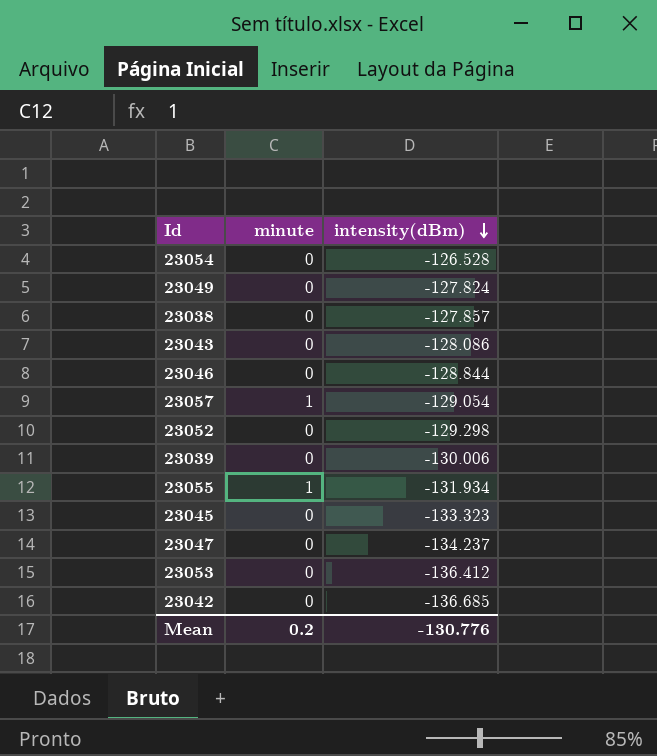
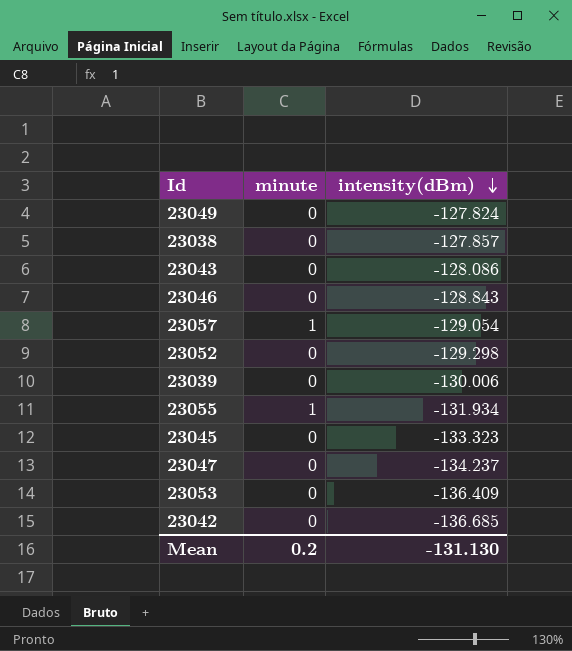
row 23054: 0 | -126.528 -> none
23046 | intensity(dBm): -128.844 -> -128.843
23053 | intensity(dBm): -136.412 -> -136.409
Mean | intensity(dBm): -130.776 -> -131.130

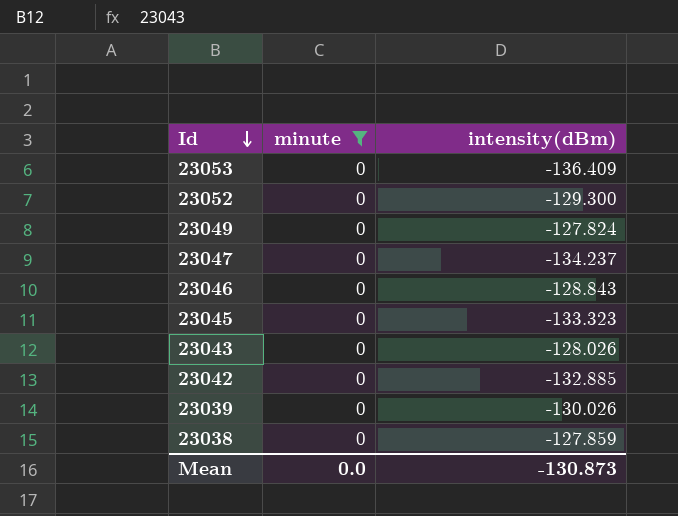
filter: none -> minute = 0
row order: intensity(dBm) descending -> Id descending
23052 | intensity(dBm): -129.298 -> -129.300
23043 | intensity(dBm): -128.086 -> -128.026
23042 | intensity(dBm): -136.685 -> -132.885
23039 | intensity(dBm): -130.006 -> -130.026
23038 | intensity(dBm): -127.857 -> -127.859
Mean | minute: 0.2 -> 0.0
Mean | intensity(dBm): -131.130 -> -130.873

